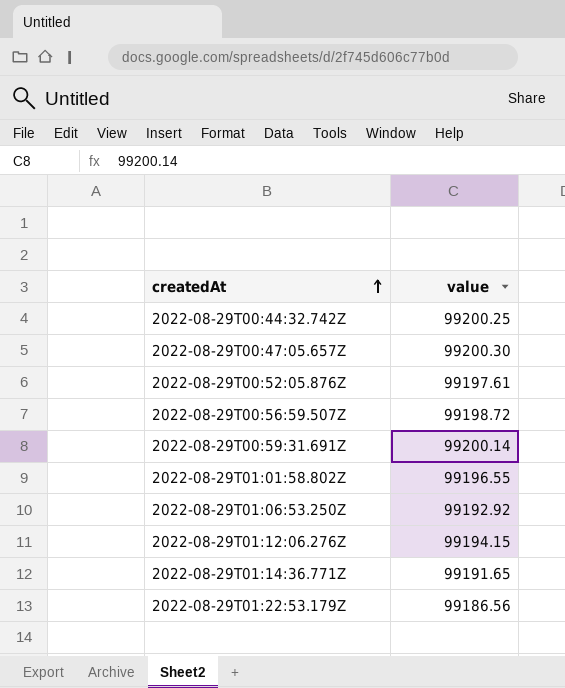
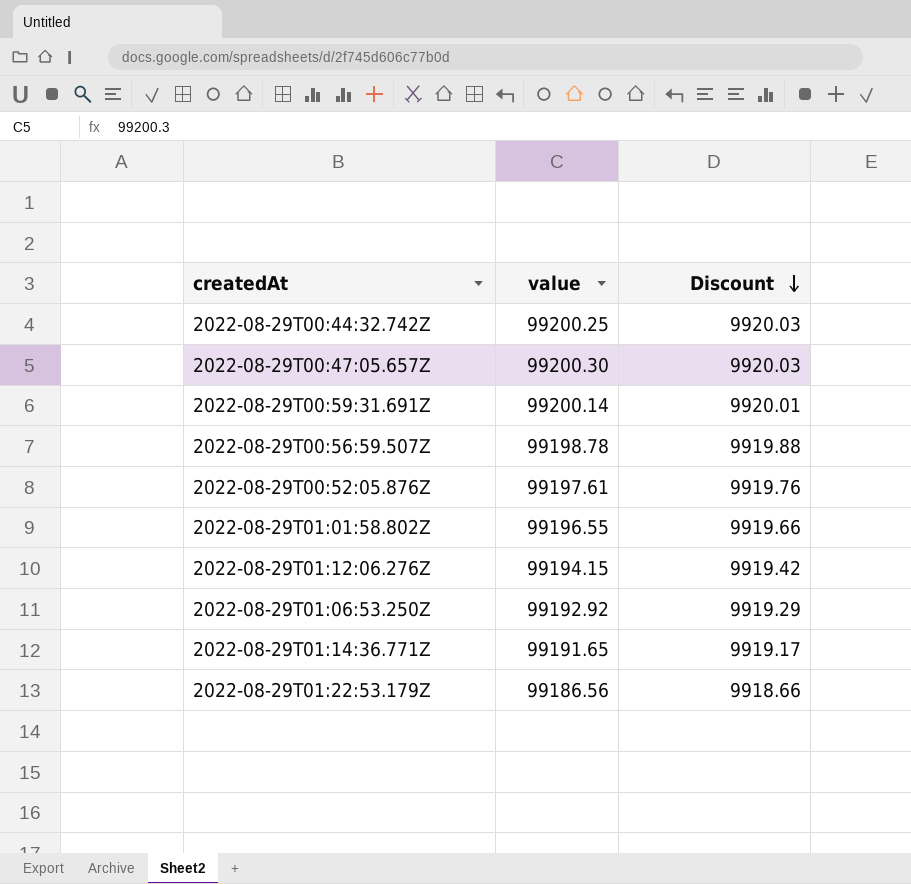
row order: createdAt ascending -> Discount descending
column Discount | formula: none -> [value] * 0.1
2022-08-29T00:56:59.507Z | value: 99198.72 -> 99198.78

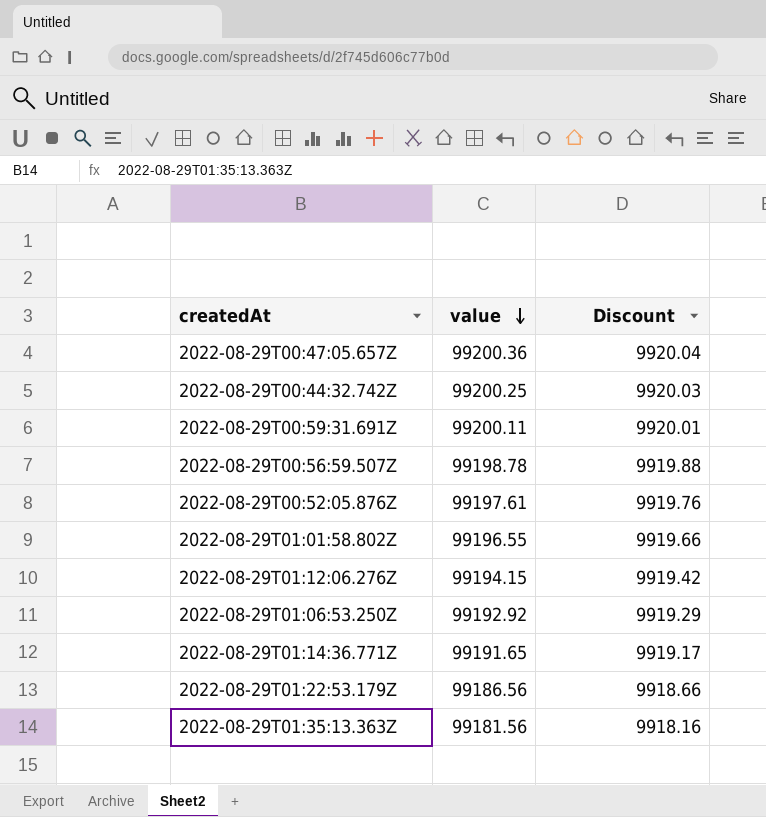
row order: Discount descending -> value descending
2022-08-29T00:47:05.657Z | value: 99200.30 -> 99200.36
2022-08-29T00:47:05.657Z | Discount: 9920.03 -> 9920.04
2022-08-29T00:59:31.691Z | value: 99200.14 -> 99200.11
row 2022-08-29T01:35:13.363Z: none -> 99181.56 | 9918.16

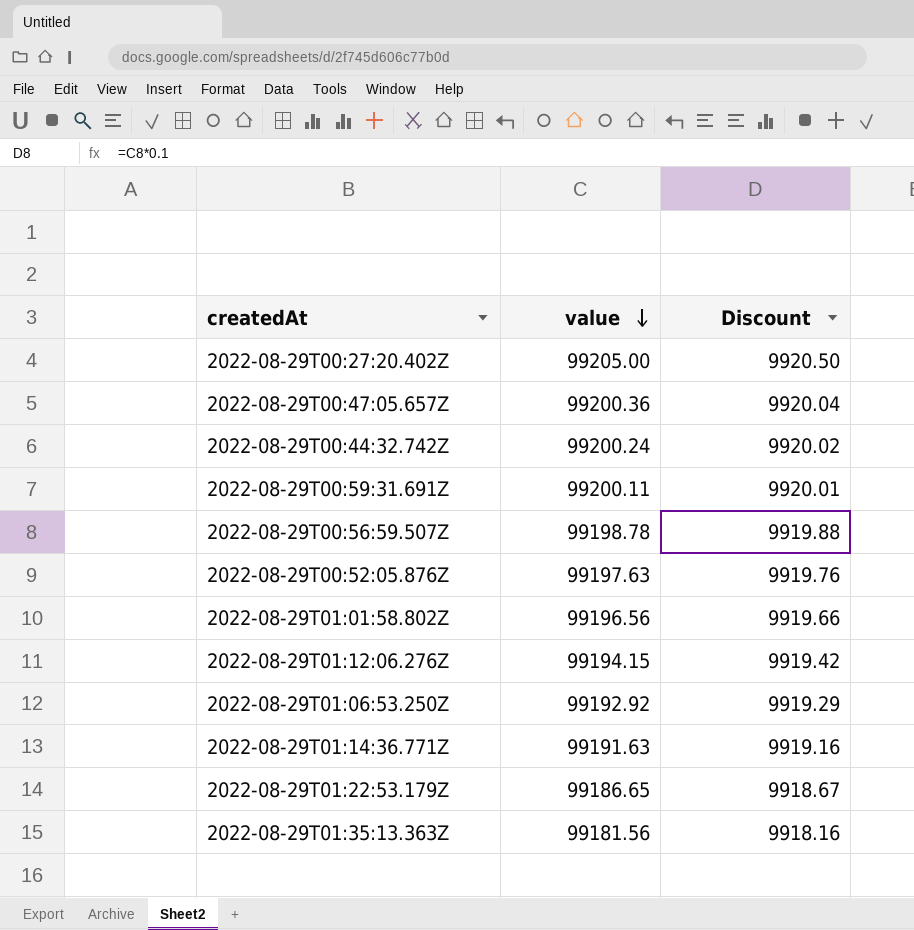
row 2022-08-29T00:27:20.402Z: none -> 99205.00 | 9920.50
2022-08-29T00:44:32.742Z | value: 99200.25 -> 99200.24
2022-08-29T00:44:32.742Z | Discount: 9920.03 -> 9920.02
2022-08-29T00:52:05.876Z | value: 99197.61 -> 99197.63
2022-08-29T01:01:58.802Z | value: 99196.55 -> 99196.56
2022-08-29T01:14:36.771Z | value: 99191.65 -> 99191.63
2022-08-29T01:14:36.771Z | Discount: 9919.17 -> 9919.16
2022-08-29T01:22:53.179Z | value: 99186.56 -> 99186.65
2022-08-29T01:22:53.179Z | Discount: 9918.66 -> 9918.67

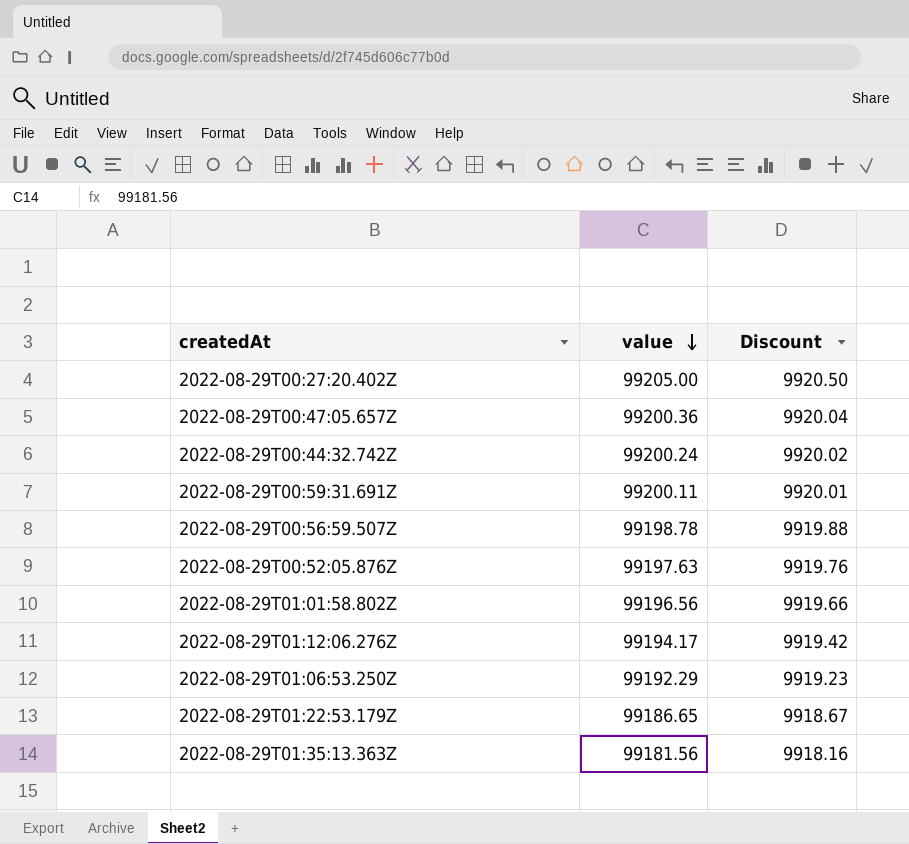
row 2022-08-29T01:14:36.771Z: 99191.63 | 9919.16 -> none
2022-08-29T01:12:06.276Z | value: 99194.15 -> 99194.17
2022-08-29T01:06:53.250Z | value: 99192.92 -> 99192.29
2022-08-29T01:06:53.250Z | Discount: 9919.29 -> 9919.23

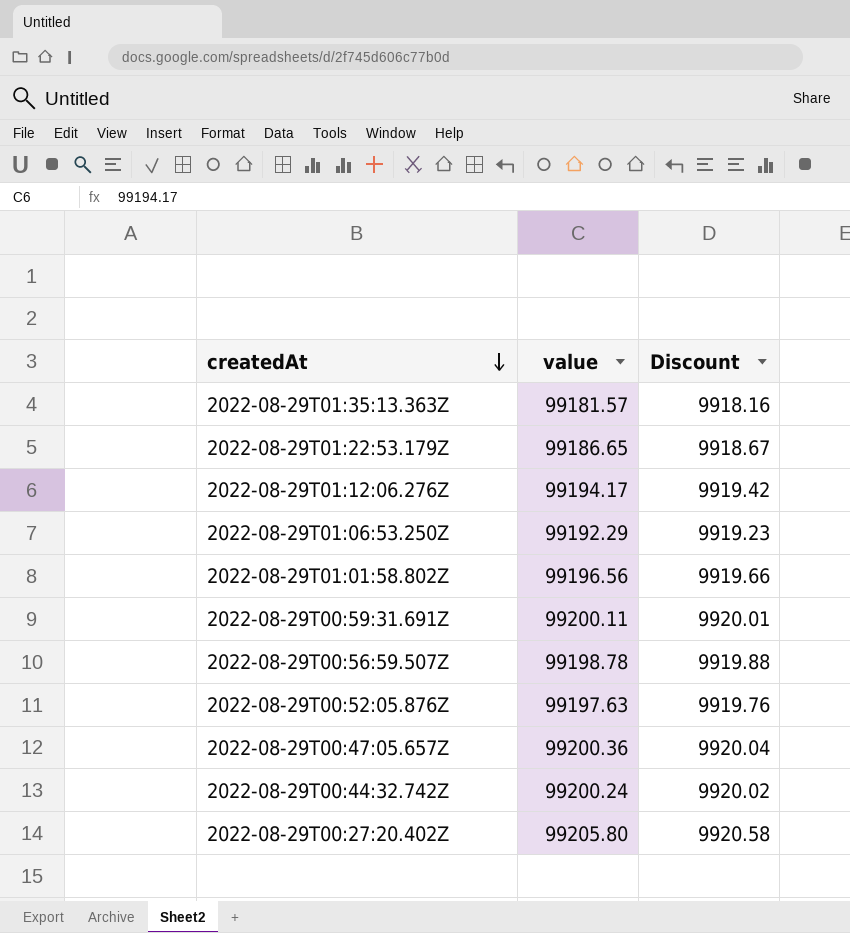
row order: value descending -> createdAt descending
2022-08-29T01:35:13.363Z | value: 99181.56 -> 99181.57
2022-08-29T00:27:20.402Z | value: 99205.00 -> 99205.80
2022-08-29T00:27:20.402Z | Discount: 9920.50 -> 9920.58

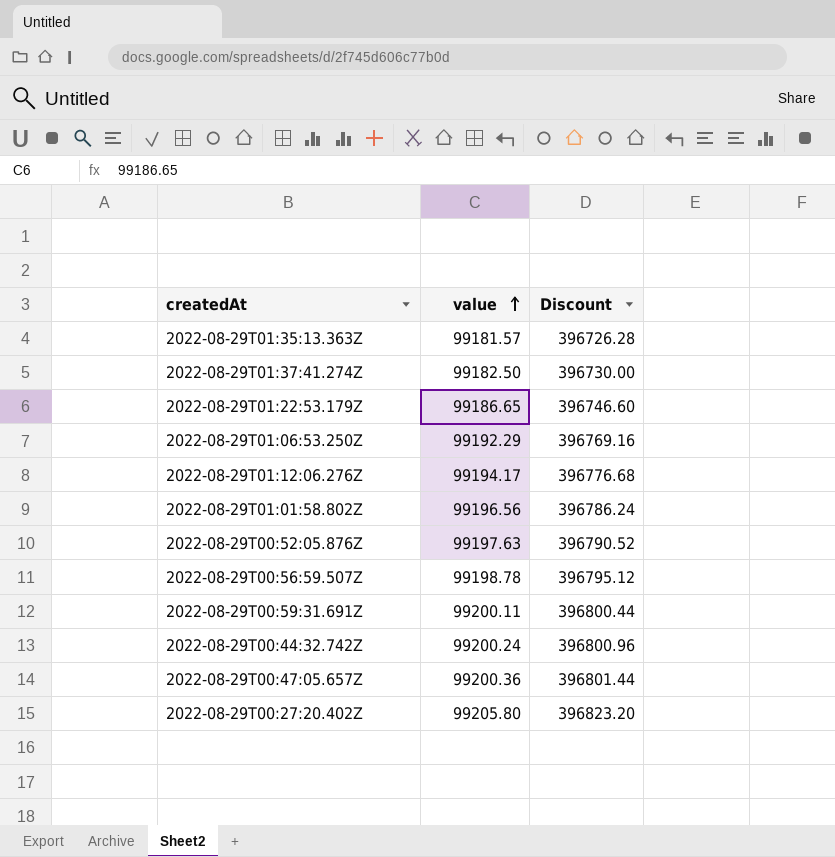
row order: createdAt descending -> value ascending
column Discount | formula: [value] * 0.1 -> [value] * 4
row 2022-08-29T01:37:41.274Z: none -> 99182.50 | 396730.00

